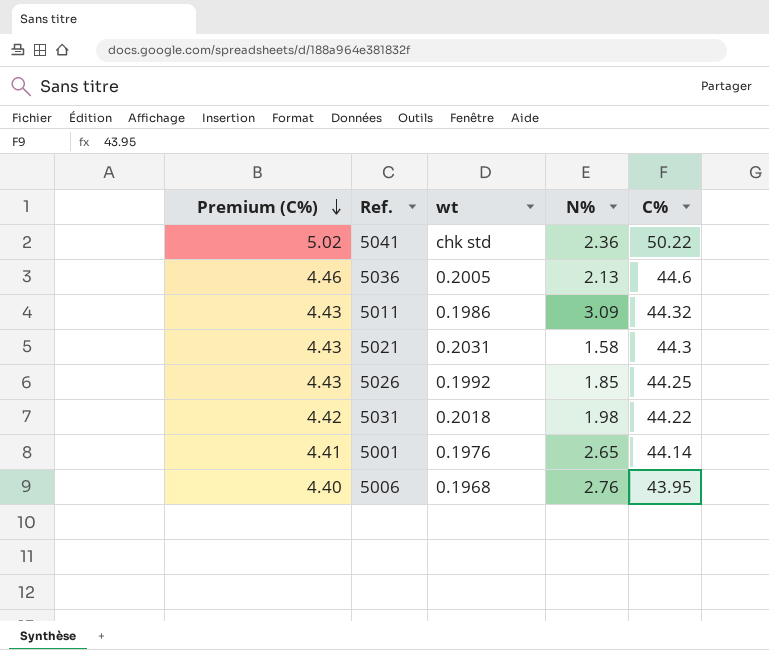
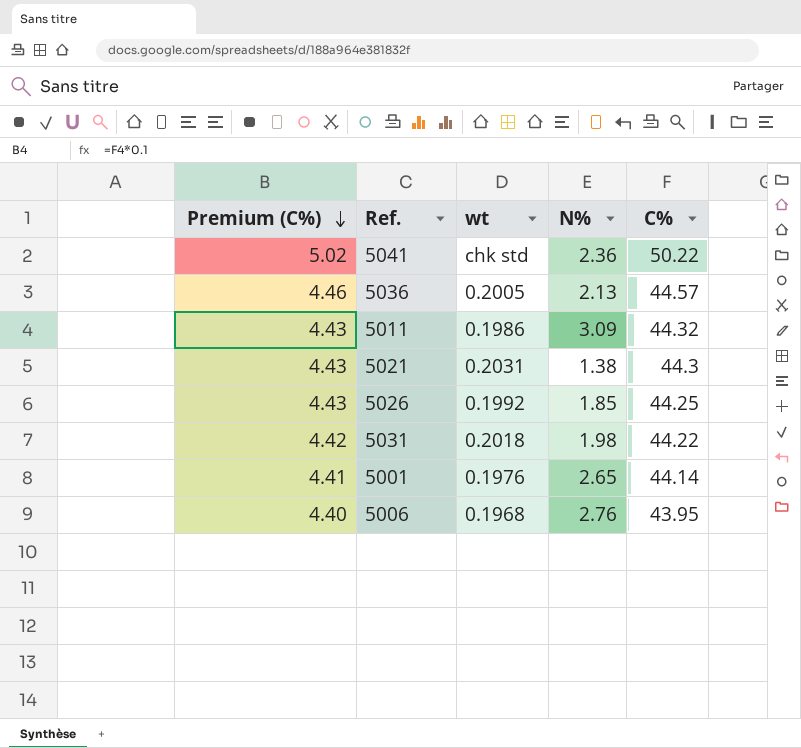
5036 | C%: 44.6 -> 44.57
5021 | N%: 1.58 -> 1.38

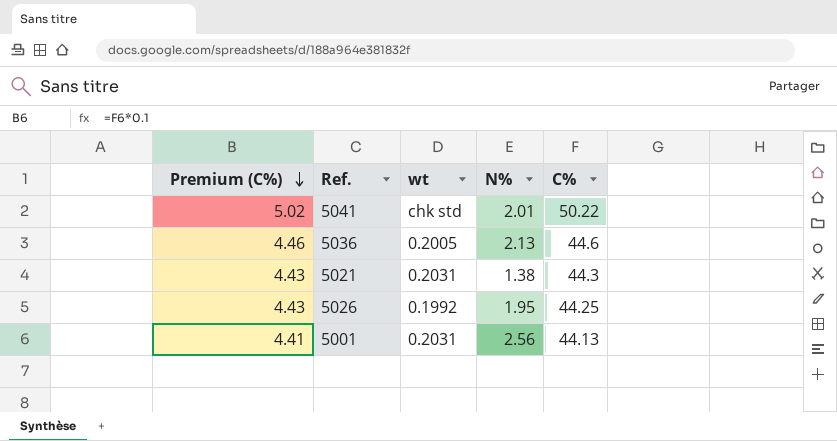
row 5011: 4.43 | 0.1986 | 3.09 | 44.32 -> none
row 5031: 4.42 | 0.2018 | 1.98 | 44.22 -> none
row 5006: 4.40 | 0.1968 | 2.76 | 43.95 -> none
5041 | N%: 2.36 -> 2.01
5036 | C%: 44.57 -> 44.6
5026 | N%: 1.85 -> 1.95
5001 | wt: 0.1976 -> 0.2031
5001 | N%: 2.65 -> 2.56
5001 | C%: 44.14 -> 44.13

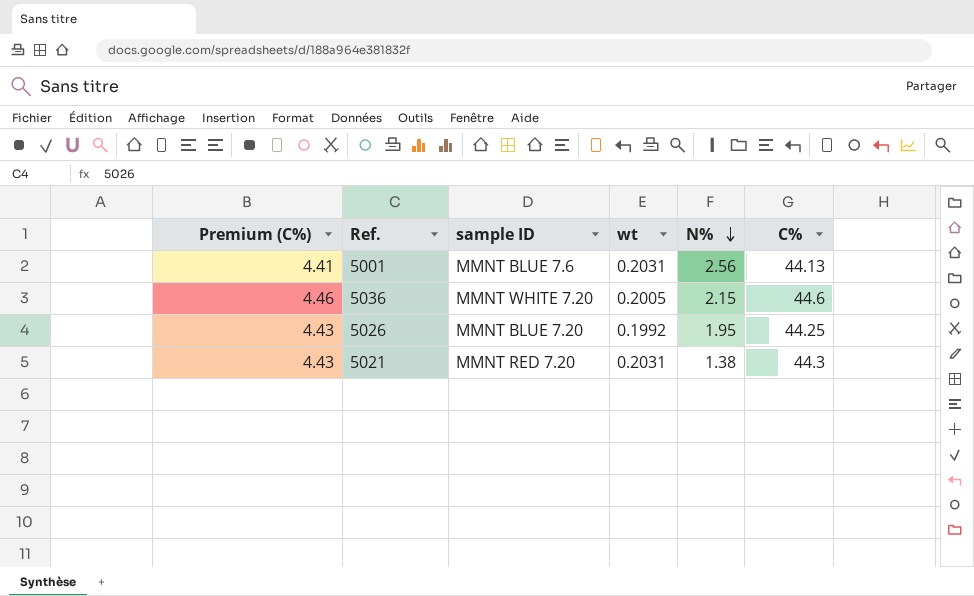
row order: Premium (C%) descending -> N% descending
column sample ID | position: none -> 3
row 5041: 5.02 | chk std | 2.01 | 50.22 -> none
5036 | N%: 2.13 -> 2.15

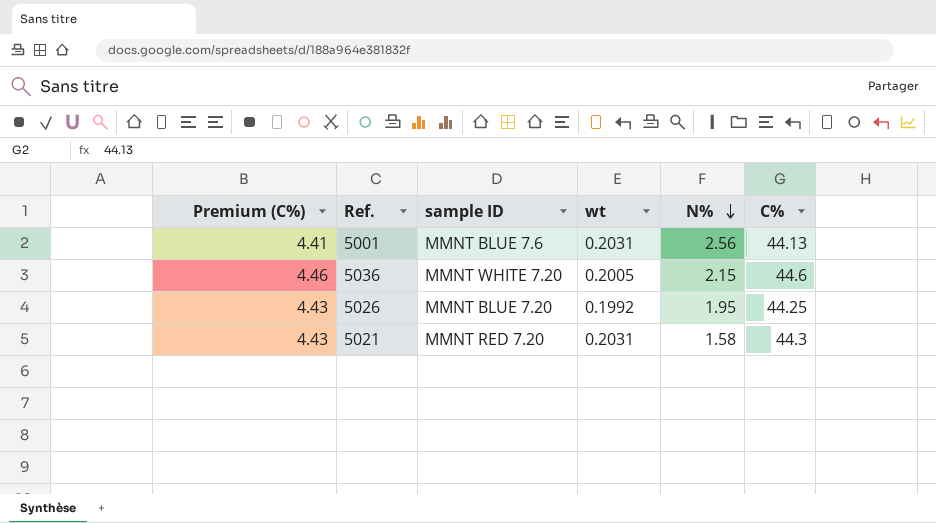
5021 | N%: 1.38 -> 1.58

